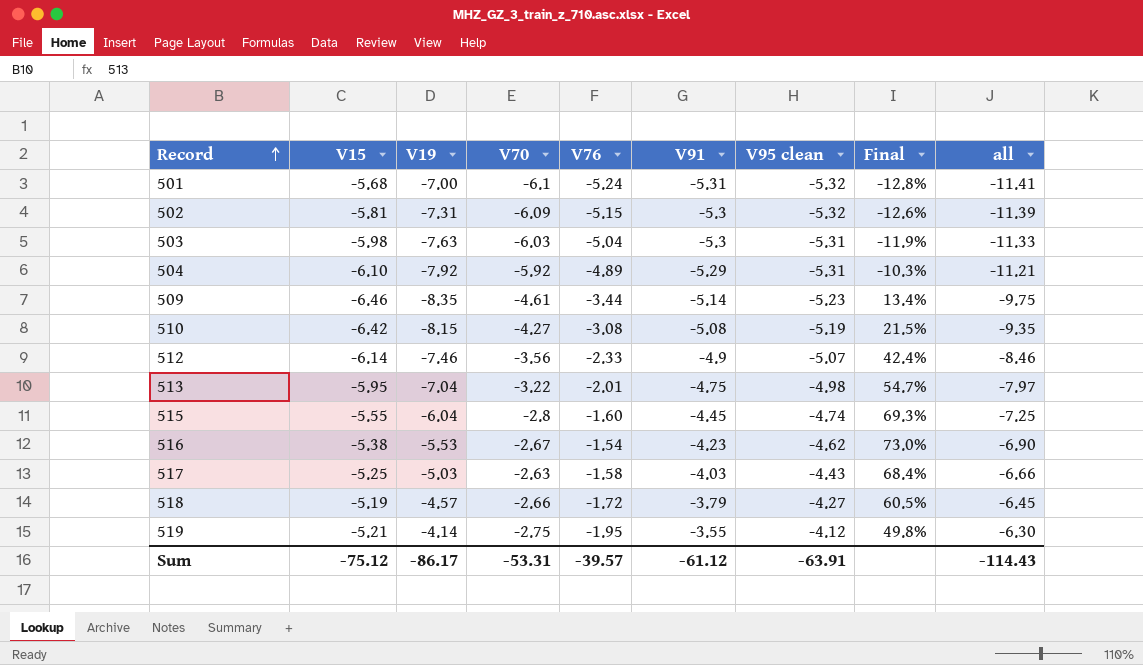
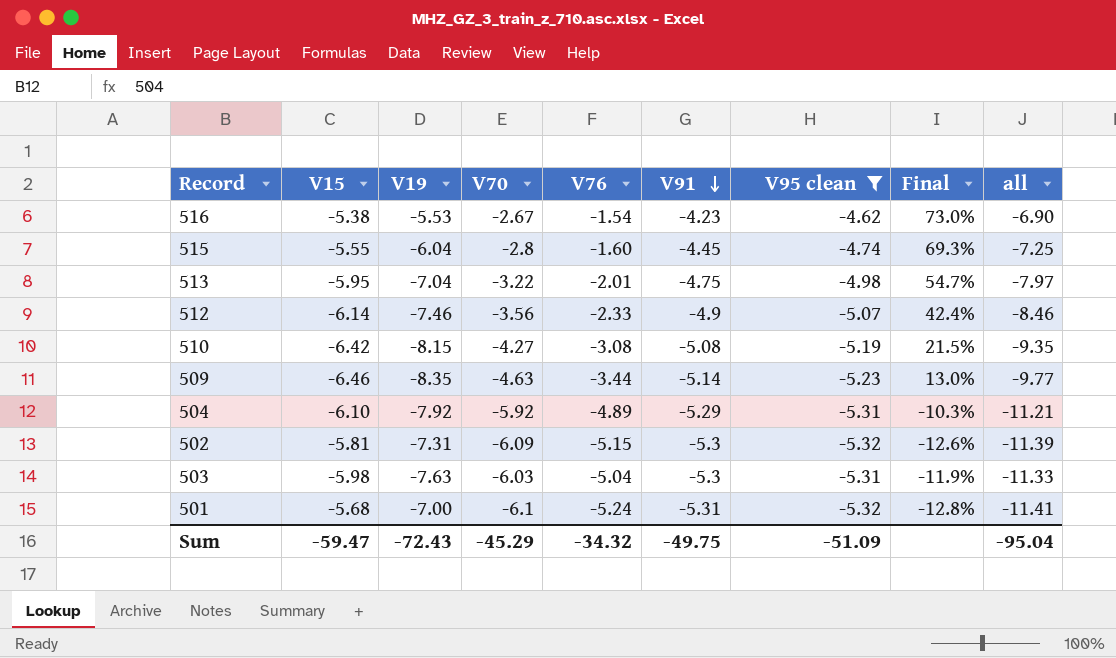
filter: none -> V95 clean <= -4.62
row order: Record ascending -> V91 descending
509 | V70: -4.61 -> -4.63
509 | Final: 13.4% -> 13.0%
509 | all: -9.75 -> -9.77
Sum | V15: -75.12 -> -59.47
Sum | V19: -86.17 -> -72.43
Sum | V70: -53.31 -> -45.29
Sum | V76: -39.57 -> -34.32
Sum | V91: -61.12 -> -49.75
Sum | V95 clean: -63.91 -> -51.09
Sum | all: -114.43 -> -95.04

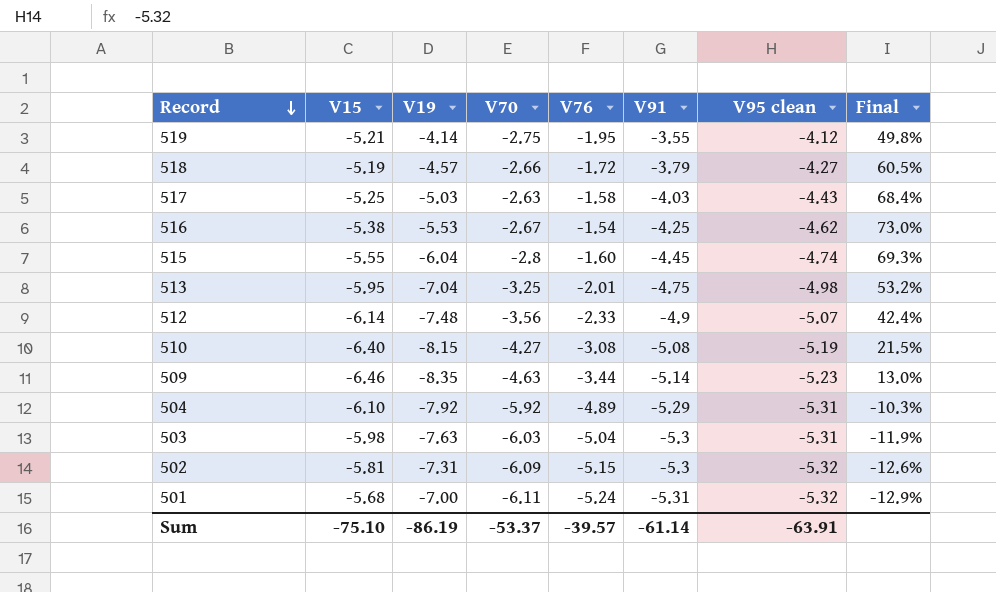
filter: V95 clean <= -4.62 -> none
row order: V91 descending -> Record descending
column all | formula: [V70] + [V91] -> none
516 | V91: -4.23 -> -4.25
513 | V70: -3.22 -> -3.25
513 | Final: 54.7% -> 53.2%
512 | V19: -7.46 -> -7.48
510 | V15: -6.42 -> -6.40
501 | V70: -6.1 -> -6.11
501 | Final: -12.8% -> -12.9%
Sum | V15: -59.47 -> -75.10
Sum | V19: -72.43 -> -86.19
Sum | V70: -45.29 -> -53.37
Sum | V76: -34.32 -> -39.57
Sum | V91: -49.75 -> -61.14
Sum | V95 clean: -51.09 -> -63.91

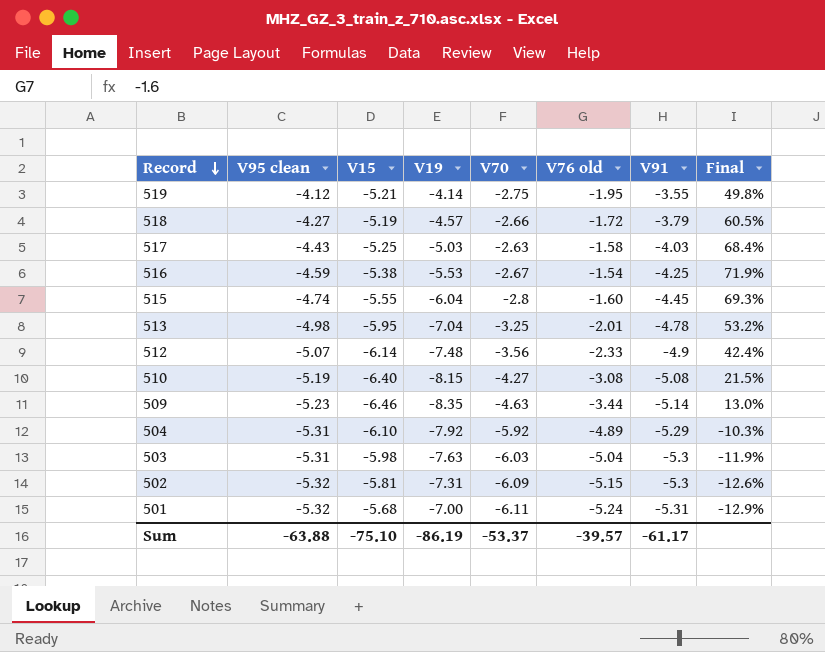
column V95 clean | position: 7 -> 2
column name: V76 -> V76 old
516 | V95 clean: -4.62 -> -4.59
516 | Final: 73.0% -> 71.9%
513 | V91: -4.75 -> -4.78
Sum | V95 clean: -63.91 -> -63.88
Sum | V91: -61.14 -> -61.17

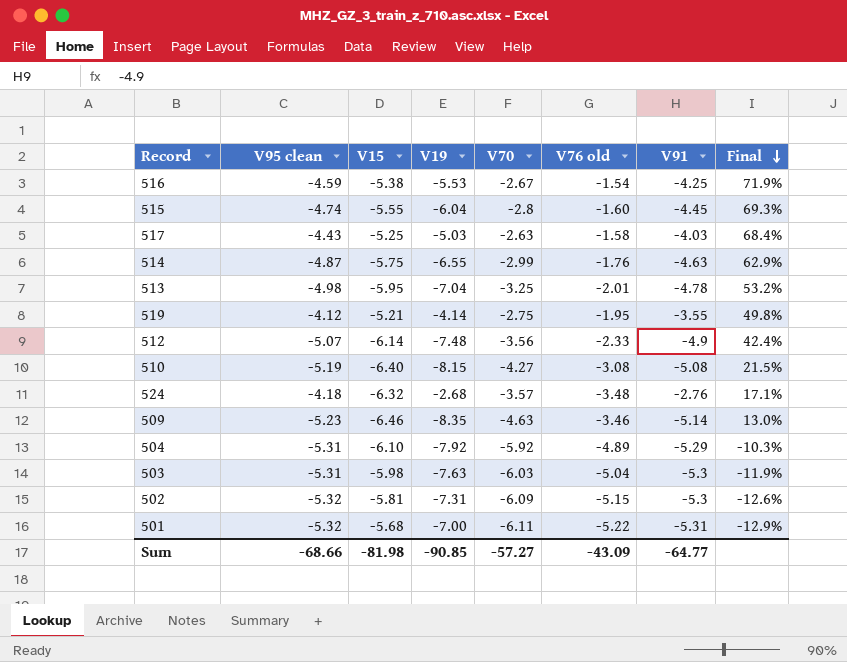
row order: Record descending -> Final descending
row 518: -4.27 | -5.19 | -4.57 | -2.66 | -1.72 | -3.79 | 60.5% -> none
row 514: none -> -4.87 | -5.75 | -6.55 | -2.99 | -1.76 | -4.63 | 62.9%
row 524: none -> -4.18 | -6.32 | -2.68 | -3.57 | -3.48 | -2.76 | 17.1%
509 | V76 old: -3.44 -> -3.46
501 | V76 old: -5.24 -> -5.22
Sum | V95 clean: -63.88 -> -68.66
Sum | V15: -75.10 -> -81.98
Sum | V19: -86.19 -> -90.85
Sum | V70: -53.37 -> -57.27
Sum | V76 old: -39.57 -> -43.09
Sum | V91: -61.17 -> -64.77

